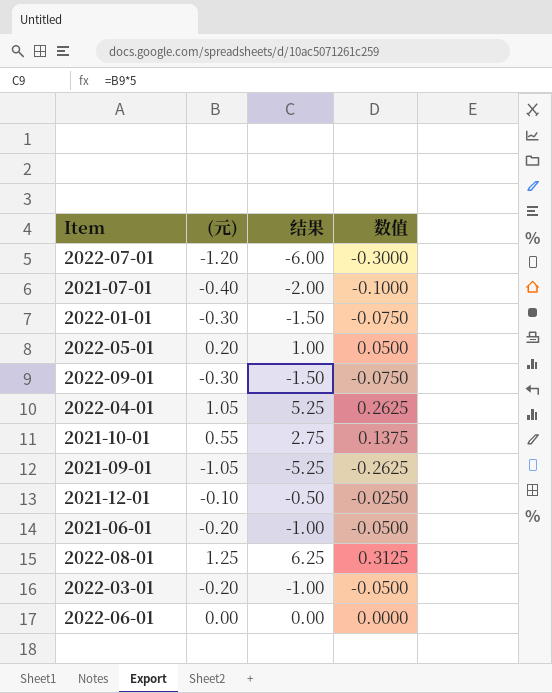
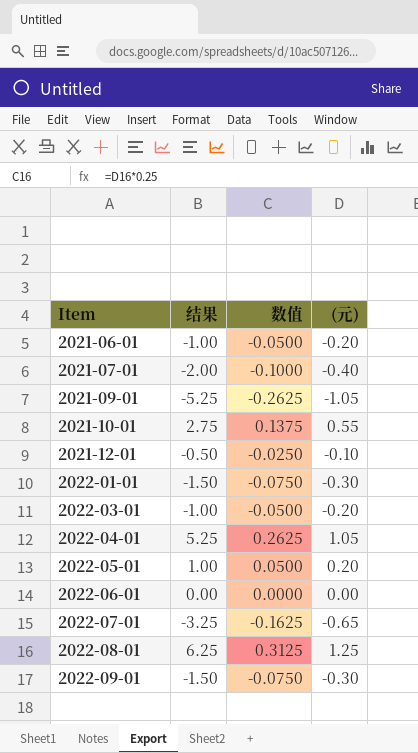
row order: none -> Item ascending
column (元) | position: 2 -> 4
2022-07-01 | 结果: -6.00 -> -3.25
2022-07-01 | 数值: -0.3000 -> -0.1625
2022-07-01 | (元): -1.20 -> -0.65

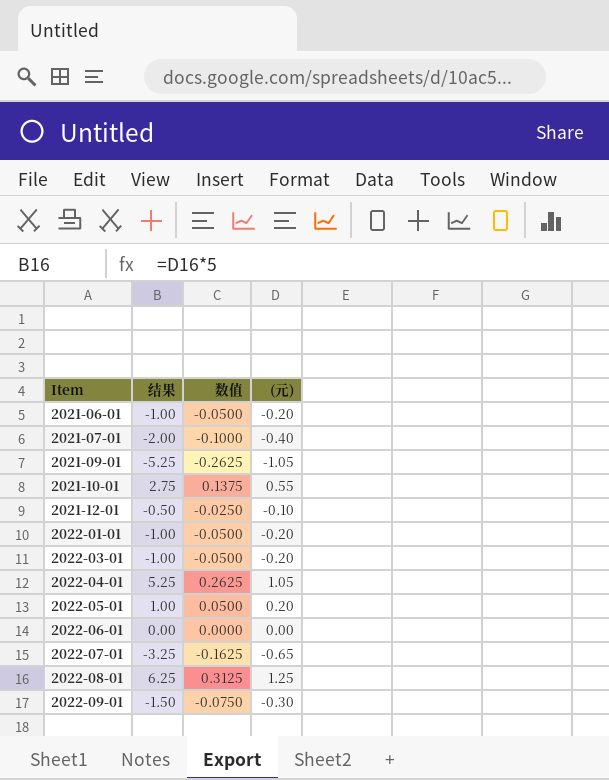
2022-01-01 | 结果: -1.50 -> -1.00
2022-01-01 | 数值: -0.0750 -> -0.0500
2022-01-01 | (元): -0.30 -> -0.20

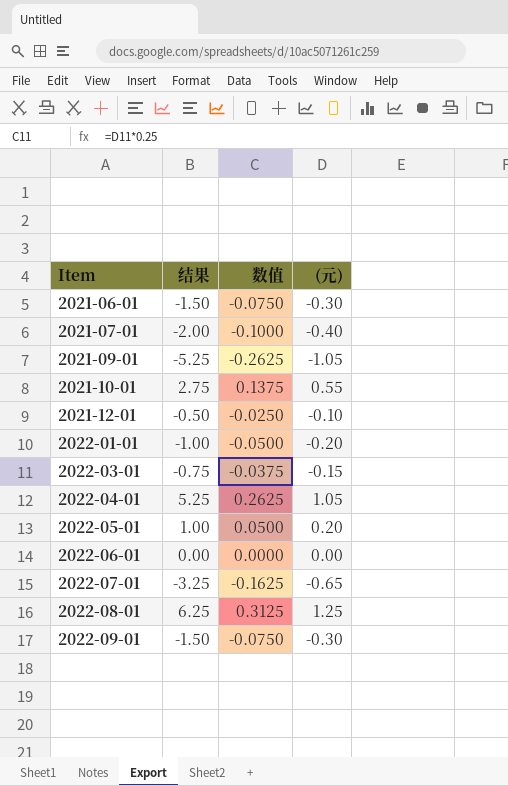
2021-06-01 | 结果: -1.00 -> -1.50
2021-06-01 | 数值: -0.0500 -> -0.0750
2021-06-01 | (元): -0.20 -> -0.30
2022-03-01 | 结果: -1.00 -> -0.75
2022-03-01 | 数值: -0.0500 -> -0.0375
2022-03-01 | (元): -0.20 -> -0.15

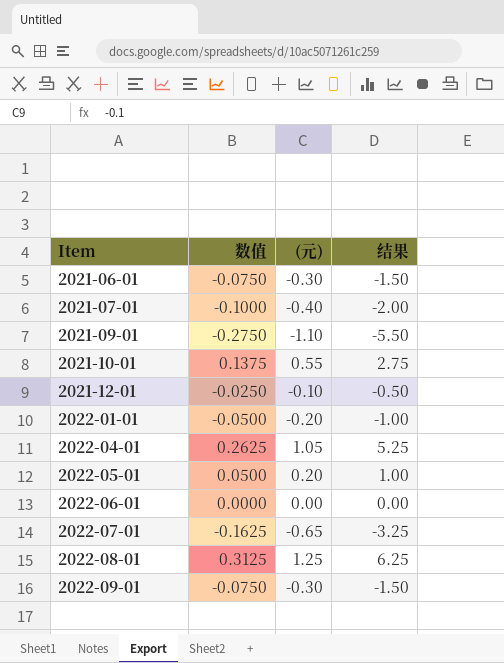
column 结果 | position: 2 -> 4
row 2022-03-01: -0.75 | -0.0375 | -0.15 -> none
2021-09-01 | 数值: -0.2625 -> -0.2750
2021-09-01 | (元): -1.05 -> -1.10
2021-09-01 | 结果: -5.25 -> -5.50

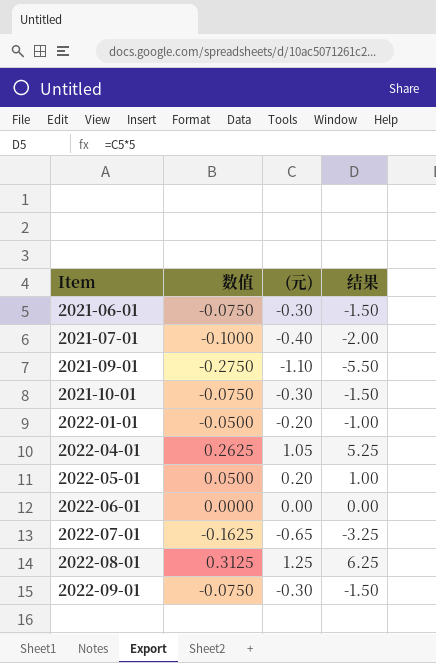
row 2021-12-01: -0.0250 | -0.10 | -0.50 -> none
2021-10-01 | 数值: 0.1375 -> -0.0750
2021-10-01 | (元): 0.55 -> -0.30
2021-10-01 | 结果: 2.75 -> -1.50

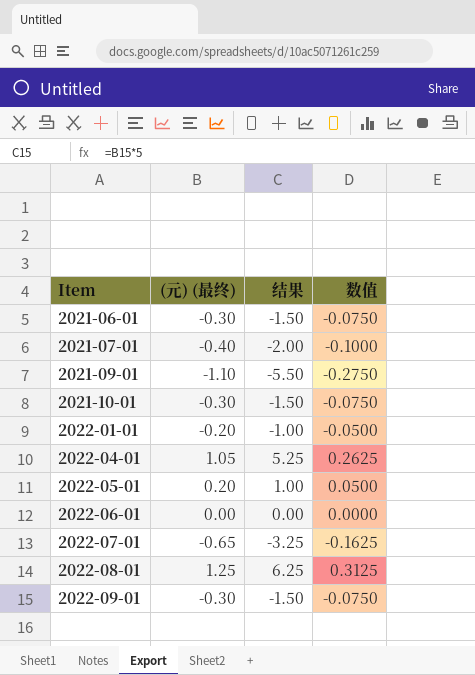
column name: (元) -> (元) (最终)
column 数值 | position: 2 -> 4

